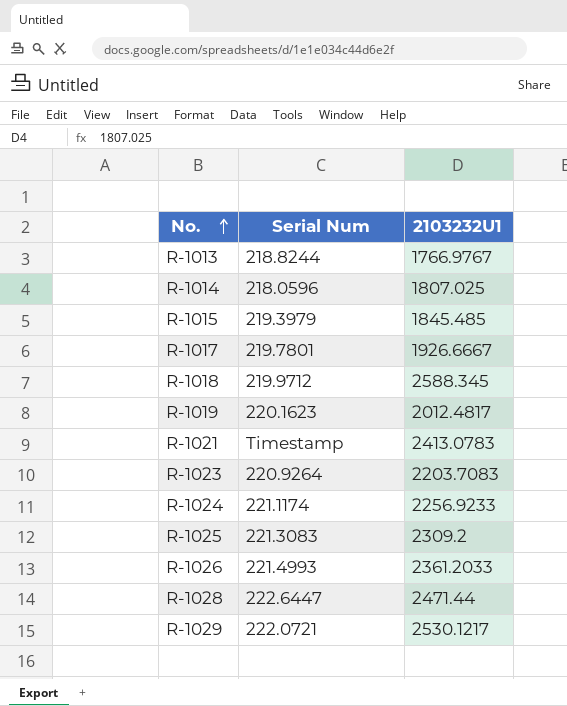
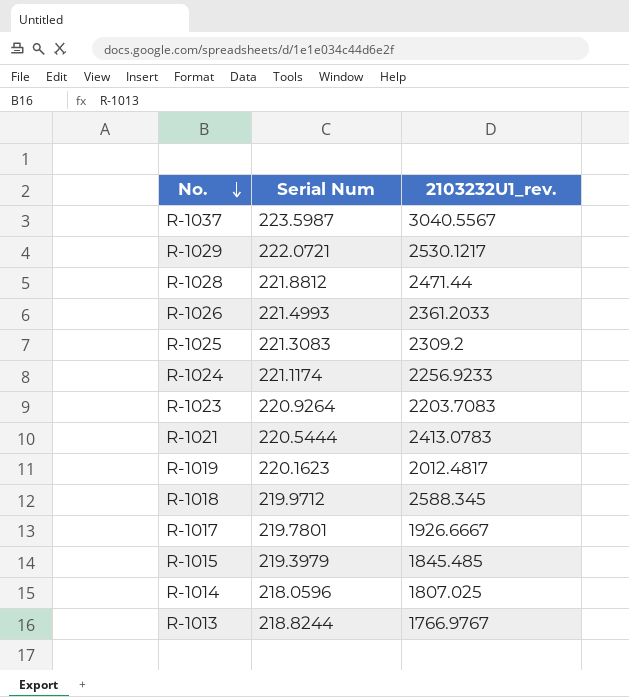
row order: No. ascending -> No. descending
column name: 2103232U1 -> 2103232U1_rev.
row R-1037: none -> 223.5987 | 3040.5567
R-1028 | Serial Num: 222.6447 -> 221.8812
R-1021 | Serial Num: Timestamp -> 220.5444

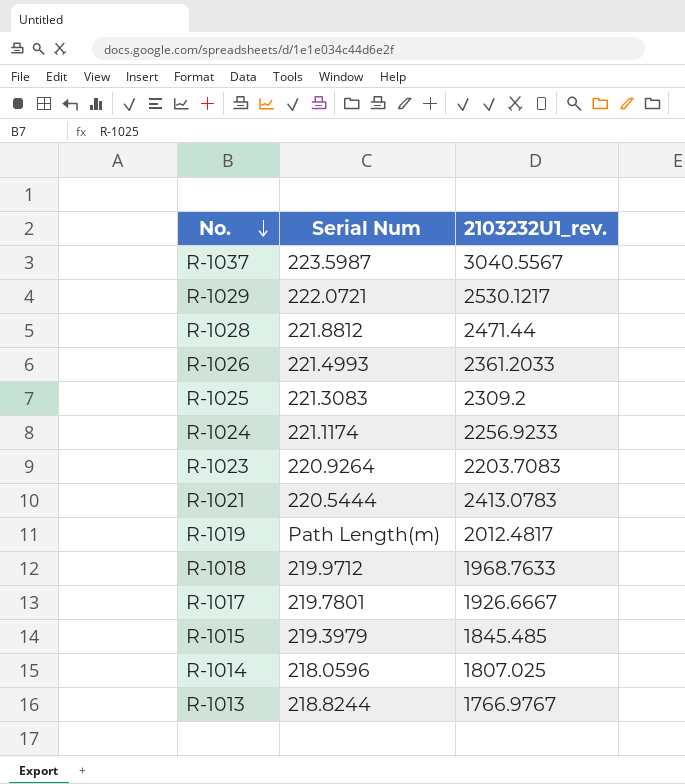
R-1019 | Serial Num: 220.1623 -> Path Length(m)
R-1018 | 2103232U1_rev.: 2588.345 -> 1968.7633

